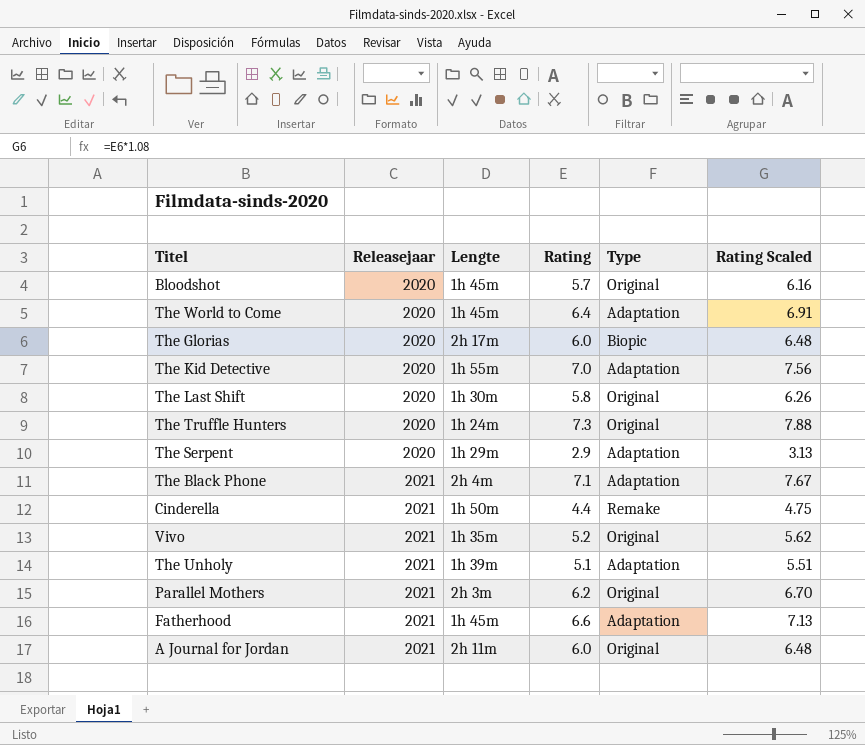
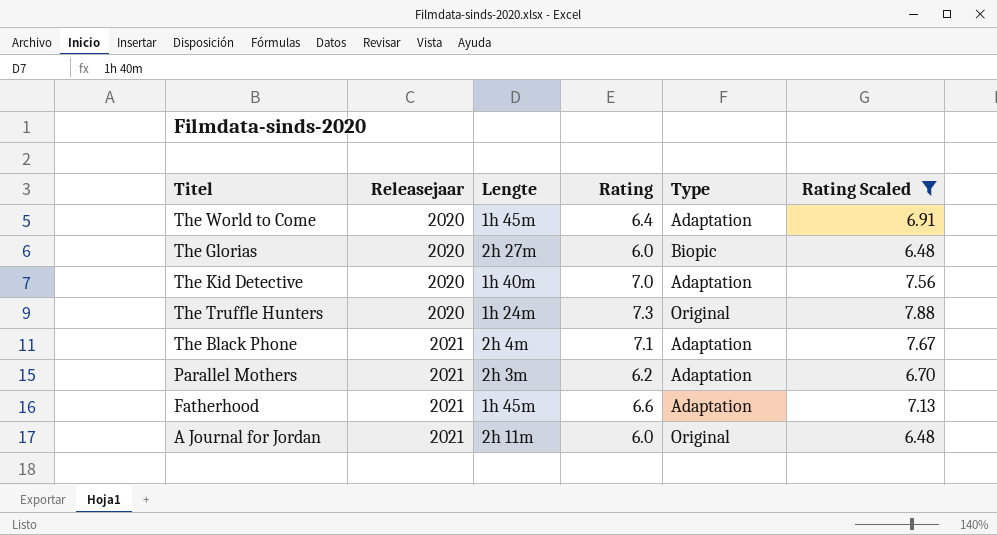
filter: none -> Rating Scaled >= 6.48
The Glorias | Lengte: 2h 17m -> 2h 27m
The Kid Detective | Lengte: 1h 55m -> 1h 40m
Parallel Mothers | Type: Original -> Adaptation

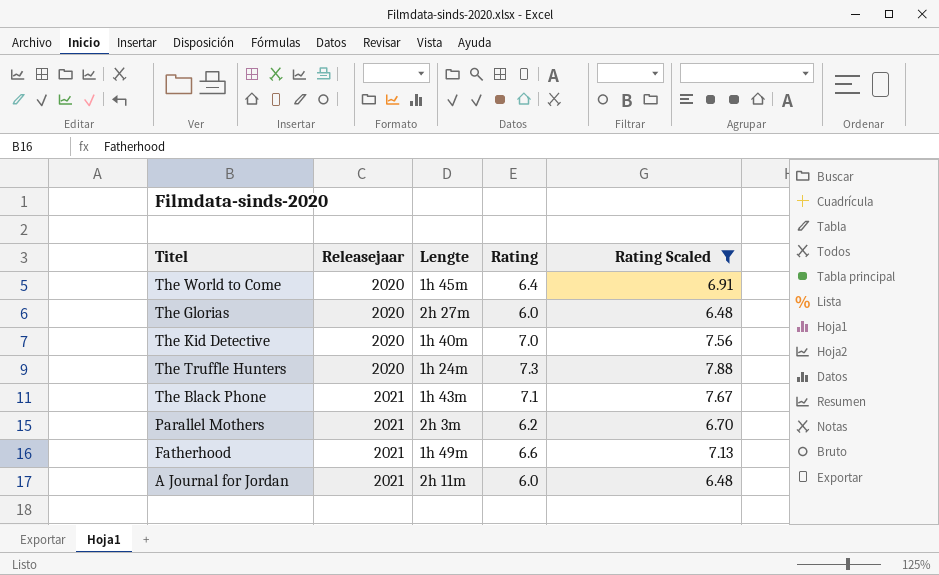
column Type | position: 5 -> none
The Black Phone | Lengte: 2h 4m -> 1h 43m
Fatherhood | Lengte: 1h 45m -> 1h 49m

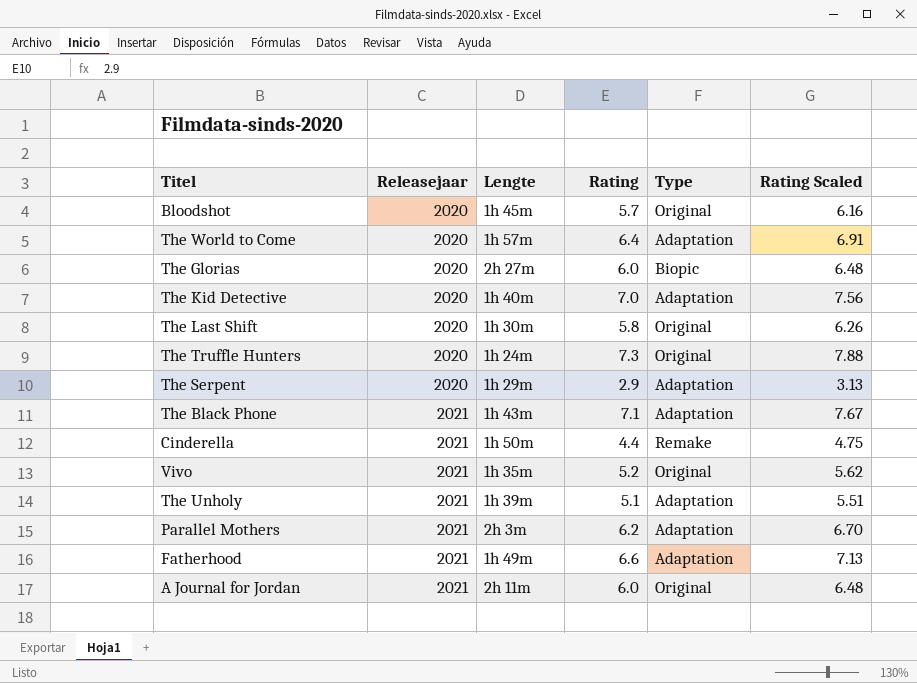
filter: Rating Scaled >= 6.48 -> none
column Type | position: none -> 5
The World to Come | Lengte: 1h 45m -> 1h 57m

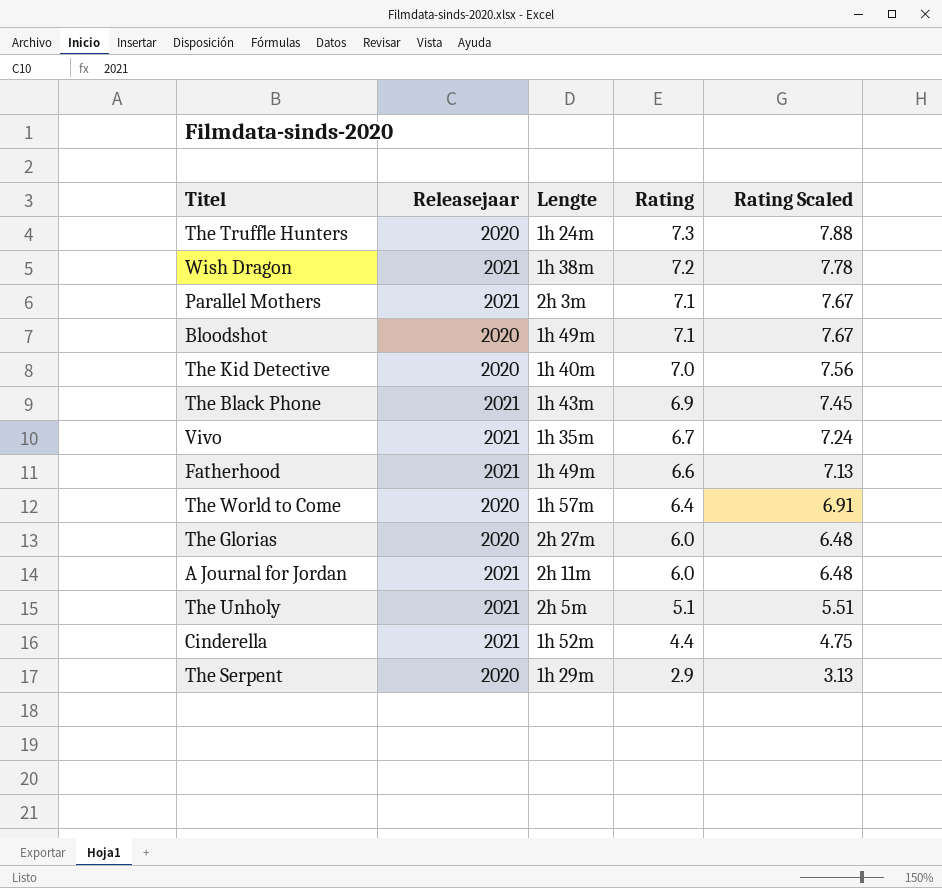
row order: Releasejaar ascending -> Rating descending
column Type | position: 5 -> none
row The Last Shift: 2020 | 1h 30m | 5.8 | Original | 6.26 -> none
row Wish Dragon: none -> 2021 | 1h 38m | 7.2 | 7.78
Parallel Mothers | Rating: 6.2 -> 7.1
Parallel Mothers | Rating Scaled: 6.70 -> 7.67
Bloodshot | Lengte: 1h 45m -> 1h 49m
Bloodshot | Rating: 5.7 -> 7.1
Bloodshot | Rating Scaled: 6.16 -> 7.67
The Black Phone | Rating: 7.1 -> 6.9
The Black Phone | Rating Scaled: 7.67 -> 7.45
Vivo | Rating: 5.2 -> 6.7
Vivo | Rating Scaled: 5.62 -> 7.24
The Unholy | Lengte: 1h 39m -> 2h 5m
Cinderella | Lengte: 1h 50m -> 1h 52m

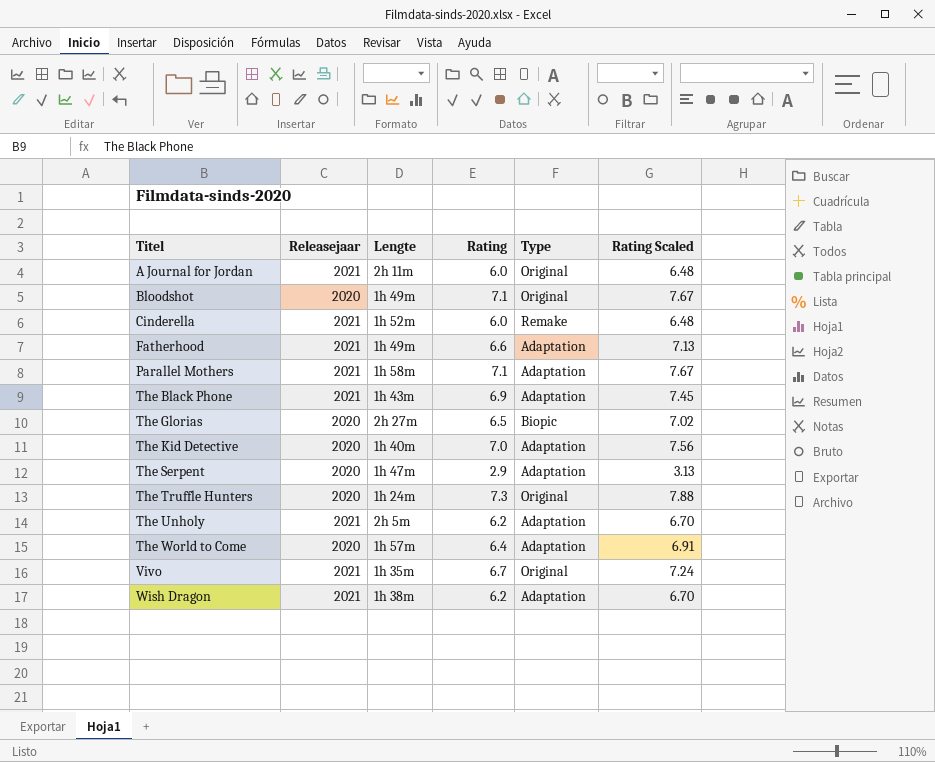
row order: Rating descending -> Titel ascending
column Type | position: none -> 5
Cinderella | Rating: 4.4 -> 6.0
Cinderella | Rating Scaled: 4.75 -> 6.48
Parallel Mothers | Lengte: 2h 3m -> 1h 58m
The Glorias | Rating: 6.0 -> 6.5
The Glorias | Rating Scaled: 6.48 -> 7.02
The Serpent | Lengte: 1h 29m -> 1h 47m
The Unholy | Rating: 5.1 -> 6.2
The Unholy | Rating Scaled: 5.51 -> 6.70
Wish Dragon | Rating: 7.2 -> 6.2
Wish Dragon | Rating Scaled: 7.78 -> 6.70

